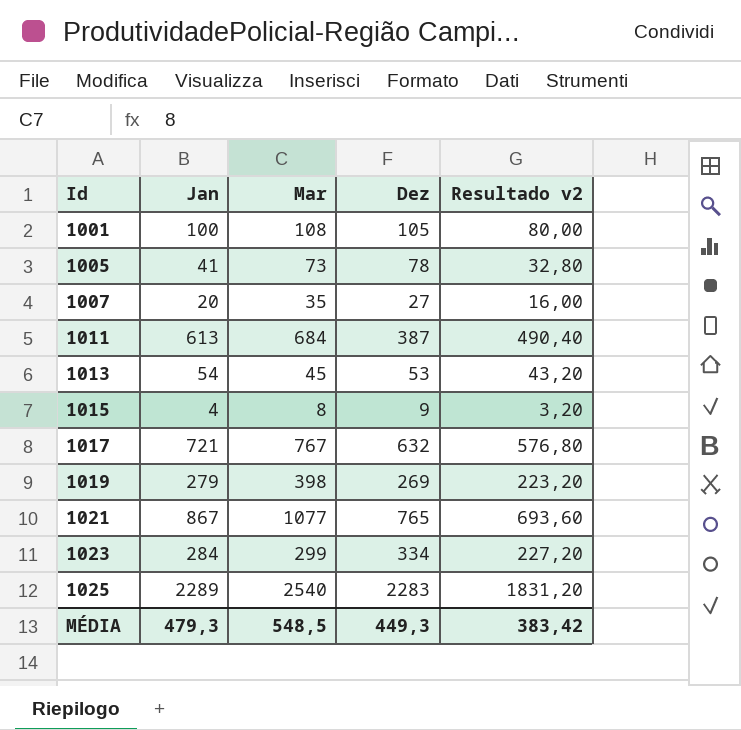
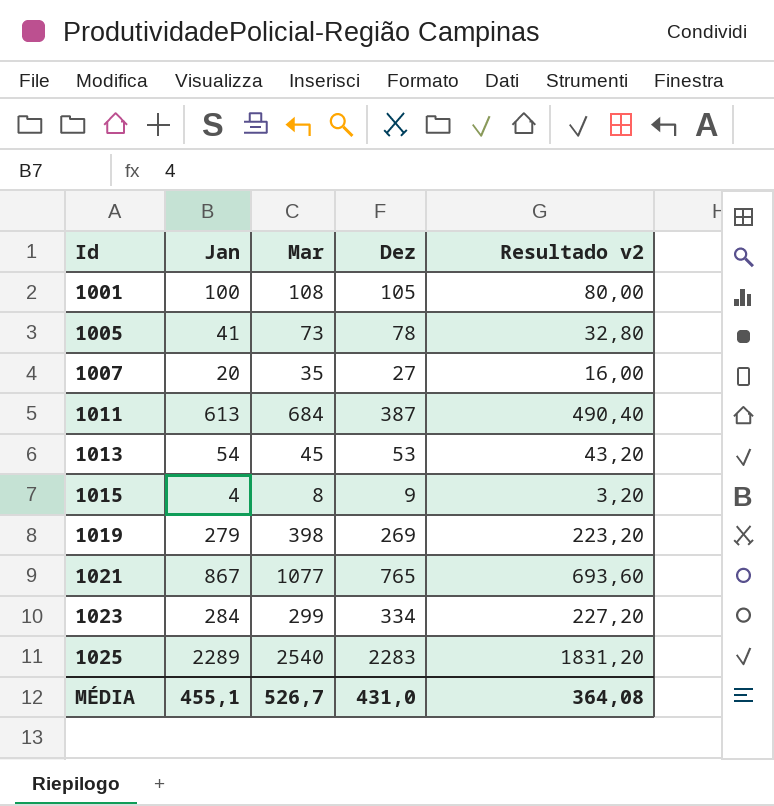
row 1017: 721 | 767 | 632 | 576,80 -> none
MÉDIA | Jan: 479,3 -> 455,1
MÉDIA | Mar: 548,5 -> 526,7
MÉDIA | Dez: 449,3 -> 431,0
MÉDIA | Resultado v2: 383,42 -> 364,08

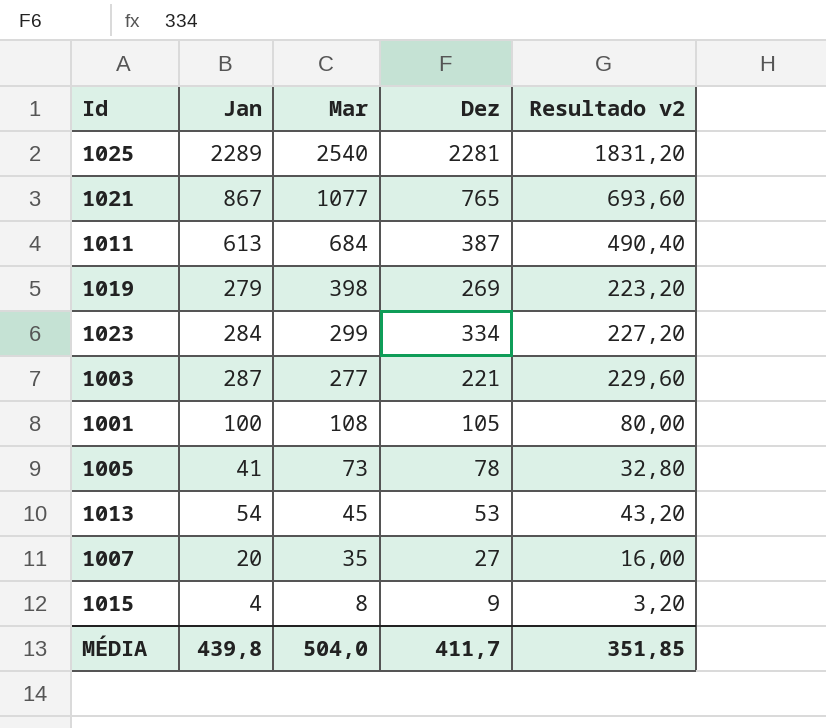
row order: Id ascending -> Mar descending
1025 | Dez: 2283 -> 2281
row 1003: none -> 287 | 277 | 221 | 229,60
MÉDIA | Jan: 455,1 -> 439,8
MÉDIA | Mar: 526,7 -> 504,0
MÉDIA | Dez: 431,0 -> 411,7
MÉDIA | Resultado v2: 364,08 -> 351,85

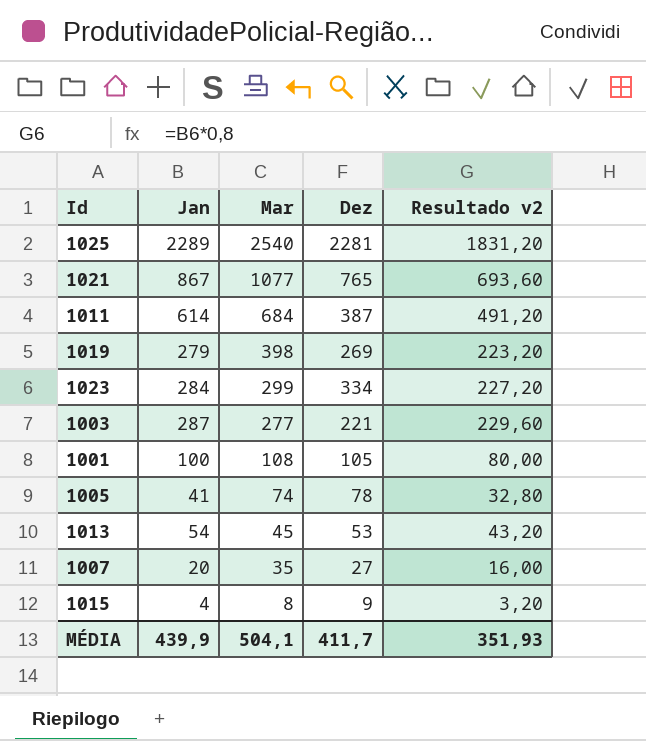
1011 | Jan: 613 -> 614
1011 | Resultado v2: 490,40 -> 491,20
1005 | Mar: 73 -> 74
MÉDIA | Jan: 439,8 -> 439,9
MÉDIA | Mar: 504,0 -> 504,1
MÉDIA | Resultado v2: 351,85 -> 351,93

